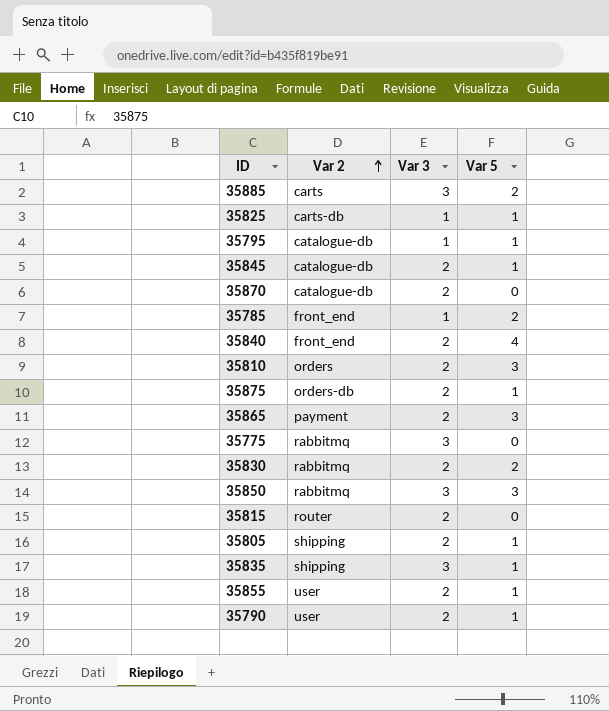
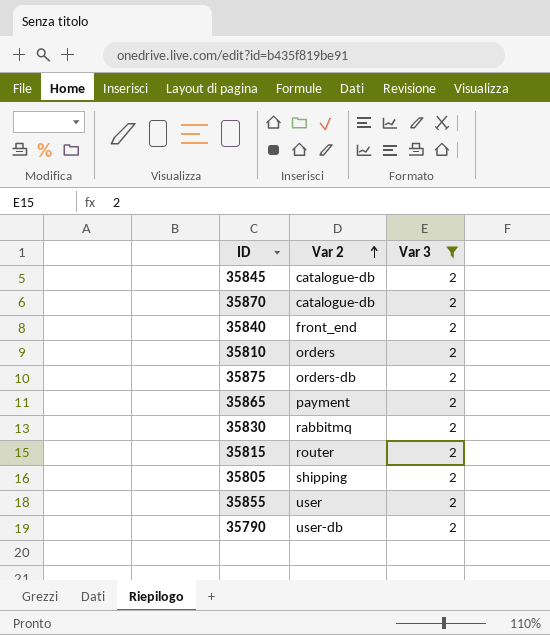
filter: none -> Var 3 = 2
column Var 5 | position: 4 -> none
35790 | Var 2: user -> user-db

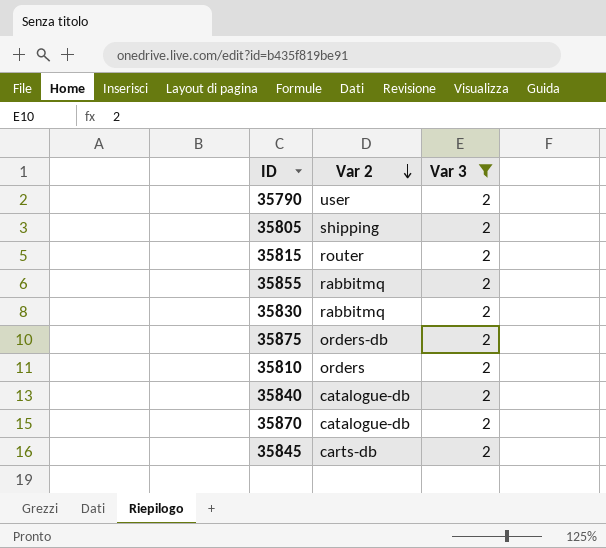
row order: Var 2 ascending -> Var 2 descending
row 35865: payment | 2 -> none
35790 | Var 2: user-db -> user
35855 | Var 2: user -> rabbitmq
35840 | Var 2: front_end -> catalogue-db
35845 | Var 2: catalogue-db -> carts-db

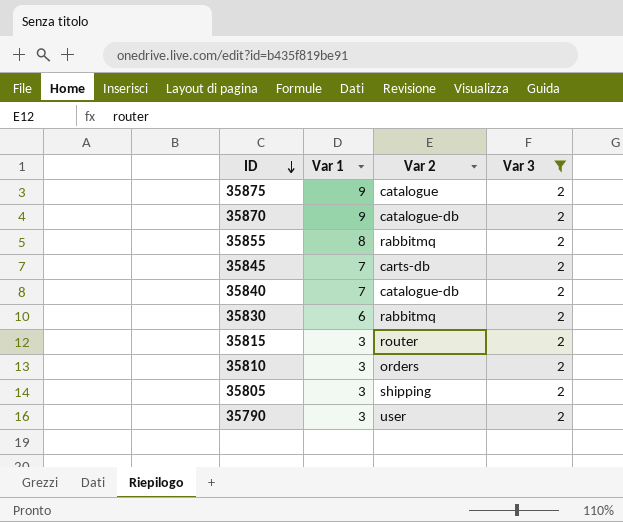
row order: Var 2 descending -> ID descending
column Var 1 | position: none -> 2
35875 | Var 2: orders-db -> catalogue

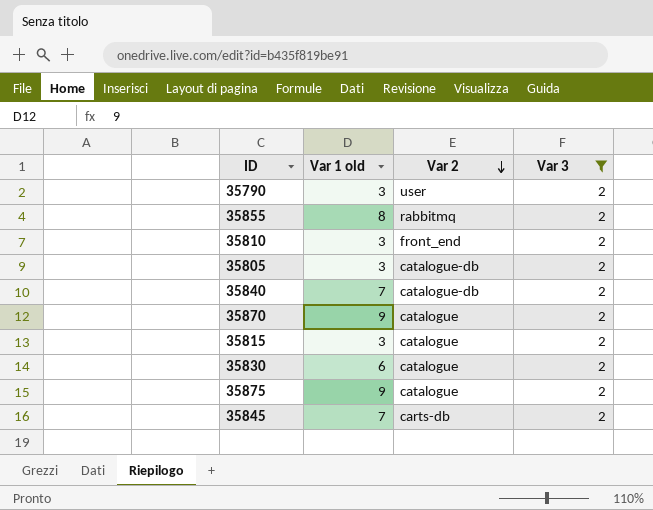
row order: ID descending -> Var 2 descending
column name: Var 1 -> Var 1 old
35810 | Var 2: orders -> front_end
35805 | Var 2: shipping -> catalogue-db
35870 | Var 2: catalogue-db -> catalogue
35815 | Var 2: router -> catalogue
35830 | Var 2: rabbitmq -> catalogue

